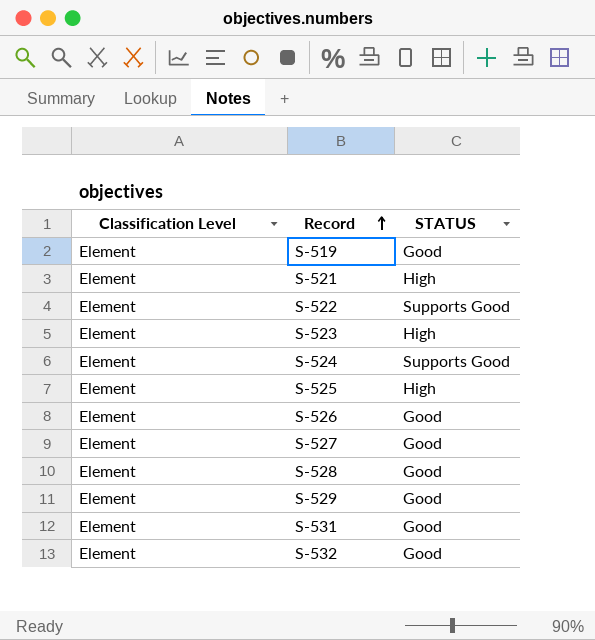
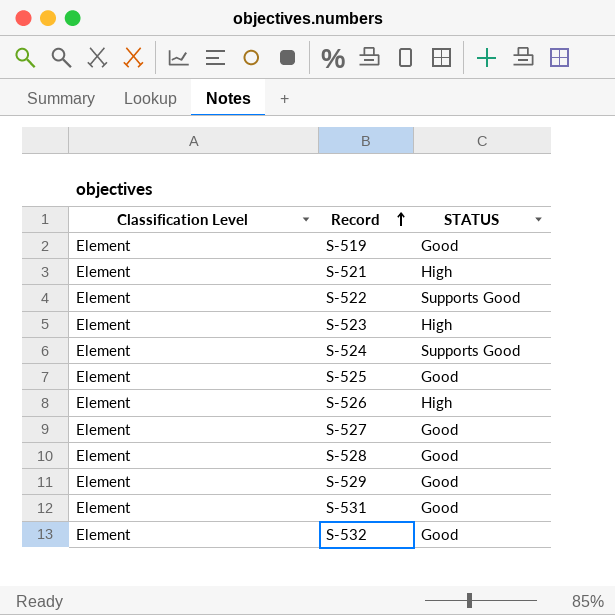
S-525 | STATUS: High -> Good
S-526 | STATUS: Good -> High

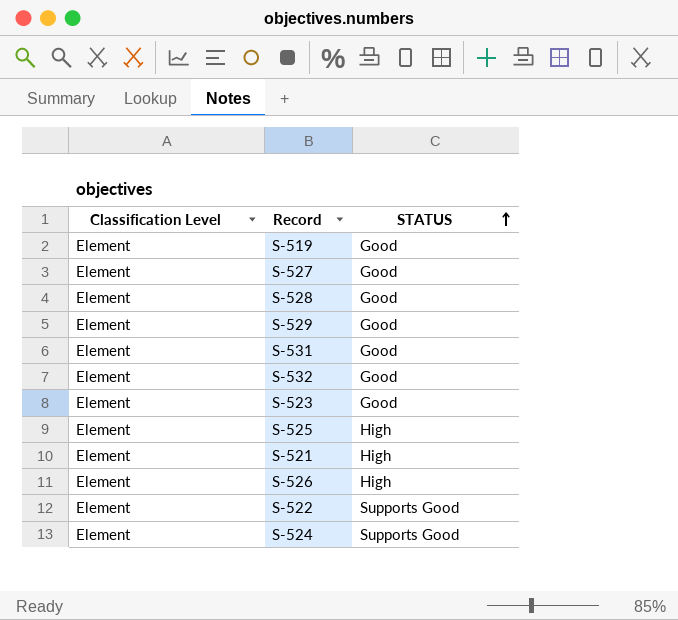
row order: Record ascending -> STATUS ascending
S-523 | STATUS: High -> Good
S-525 | STATUS: Good -> High

